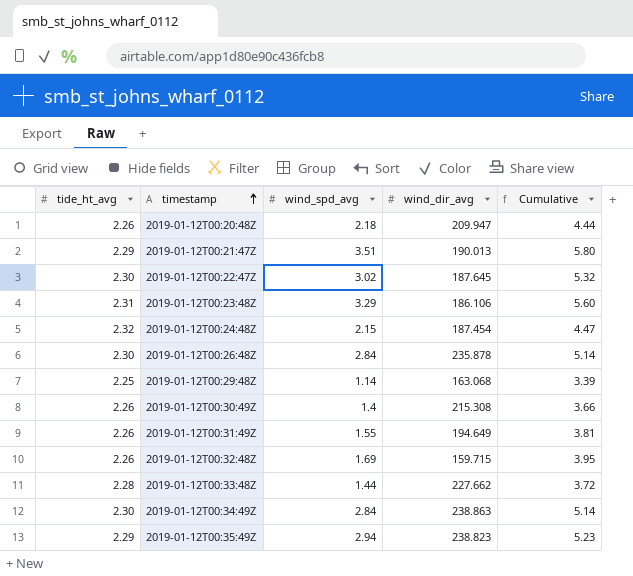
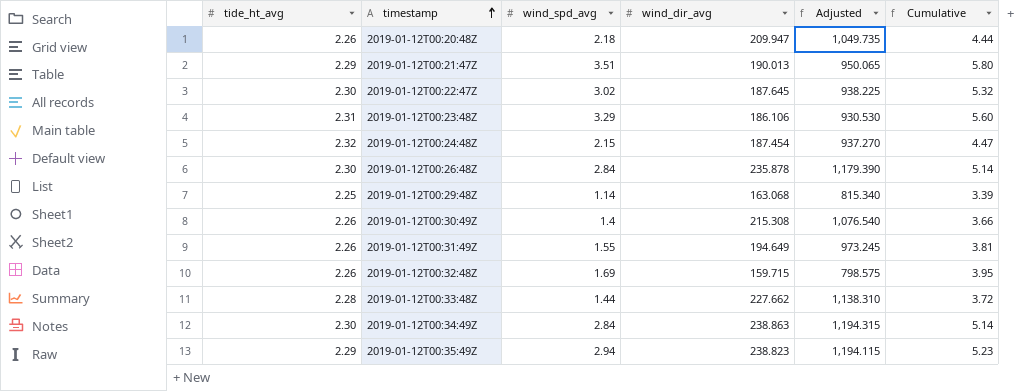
column Adjusted | formula: none -> [wind_dir_avg] * 5

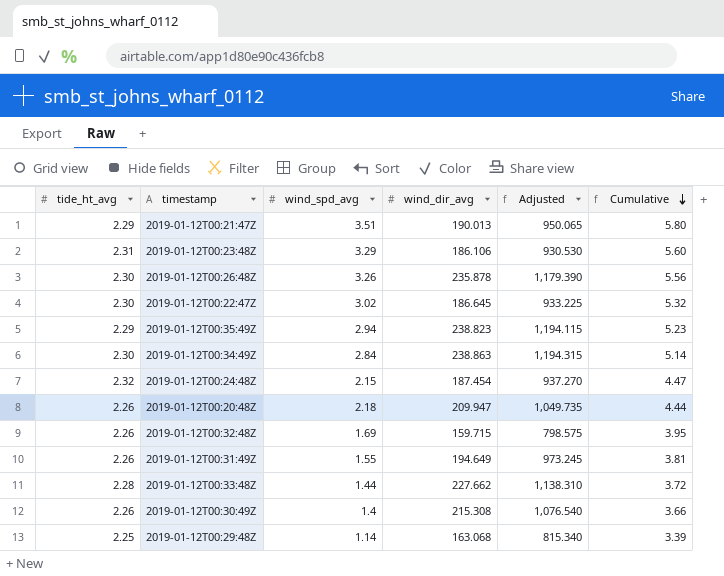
row order: timestamp ascending -> Cumulative descending
2019-01-12T00:26:48Z | wind_spd_avg: 2.84 -> 3.26
2019-01-12T00:26:48Z | Cumulative: 5.14 -> 5.56
2019-01-12T00:22:47Z | wind_dir_avg: 187.645 -> 186.645
2019-01-12T00:22:47Z | Adjusted: 938.225 -> 933.225

